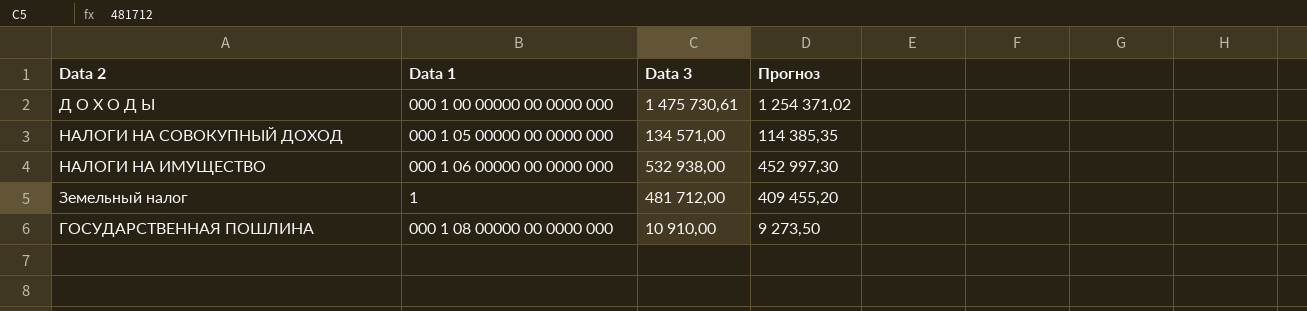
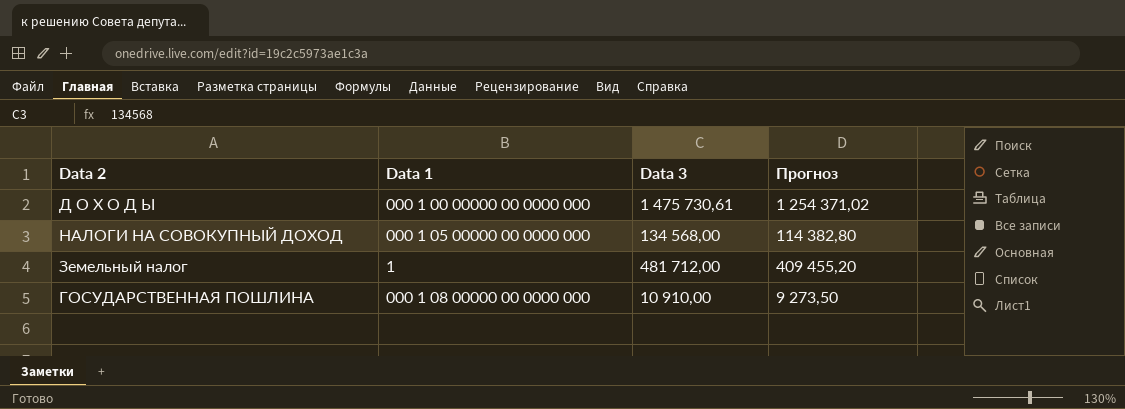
row НАЛОГИ НА ИМУЩЕСТВО: 000 1 06 00000 00 0000 000 | 532 938,00 | 452 997,30 -> none
НАЛОГИ НА СОВОКУПНЫЙ ДОХОД | Data 3: 134 571,00 -> 134 568,00
НАЛОГИ НА СОВОКУПНЫЙ ДОХОД | Прогноз: 114 385,35 -> 114 382,80

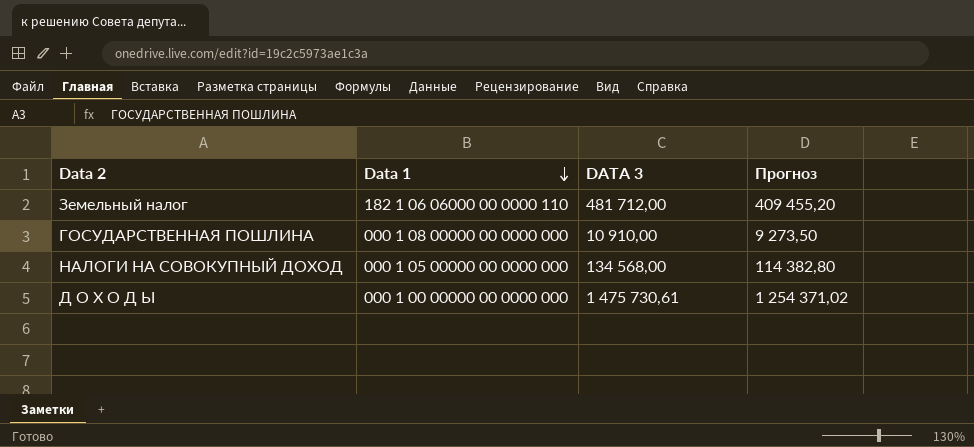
row order: none -> Data 1 descending
column name: Data 3 -> DATA 3
Земельный налог | Data 1: 1 -> 182 1 06 06000 00 0000 110

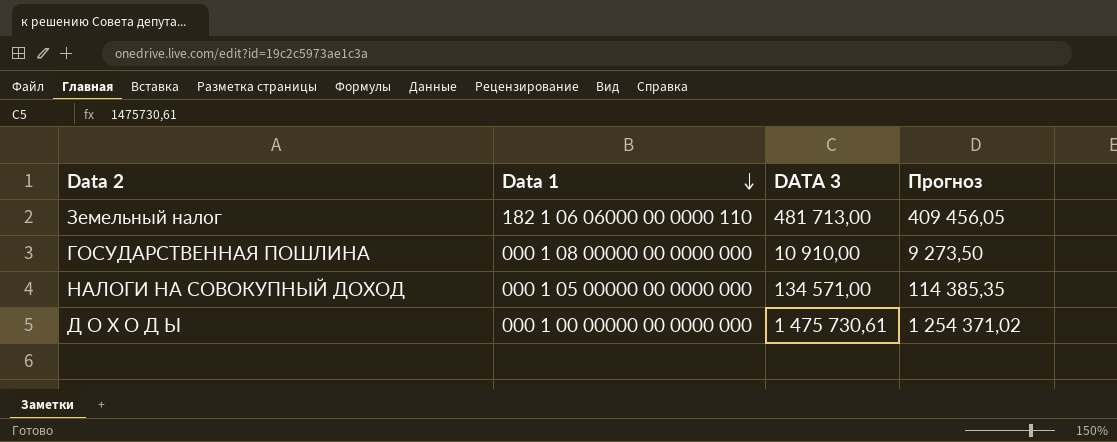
Земельный налог | DATA 3: 481 712,00 -> 481 713,00
Земельный налог | Прогноз: 409 455,20 -> 409 456,05
НАЛОГИ НА СОВОКУПНЫЙ ДОХОД | DATA 3: 134 568,00 -> 134 571,00
НАЛОГИ НА СОВОКУПНЫЙ ДОХОД | Прогноз: 114 382,80 -> 114 385,35

